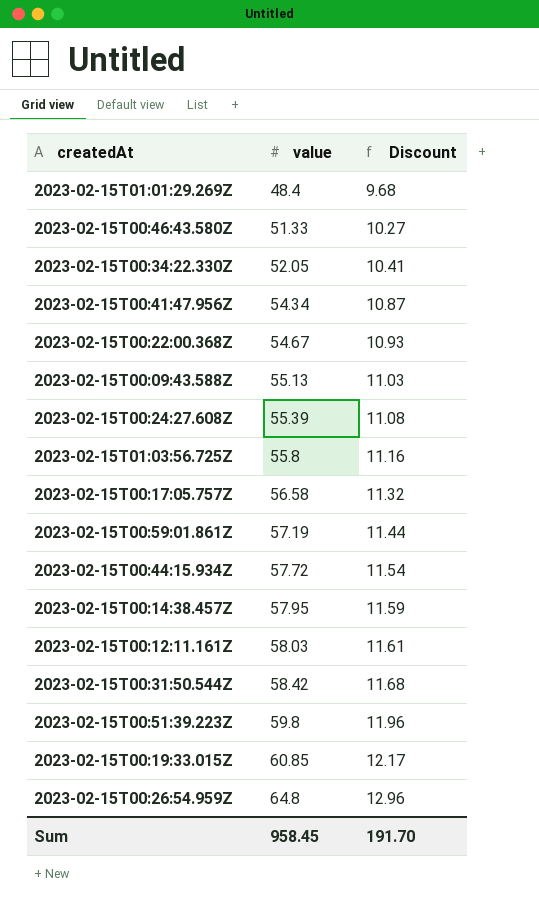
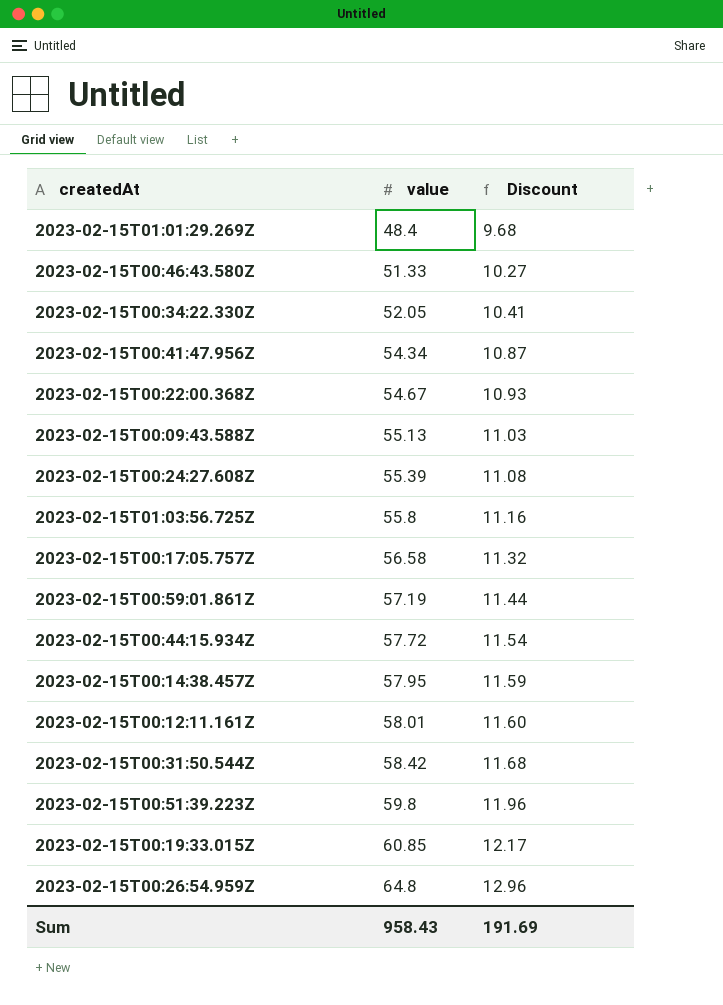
2023-02-15T00:12:11.161Z | value: 58.03 -> 58.01
2023-02-15T00:12:11.161Z | Discount: 11.61 -> 11.60
Sum | value: 958.45 -> 958.43
Sum | Discount: 191.70 -> 191.69

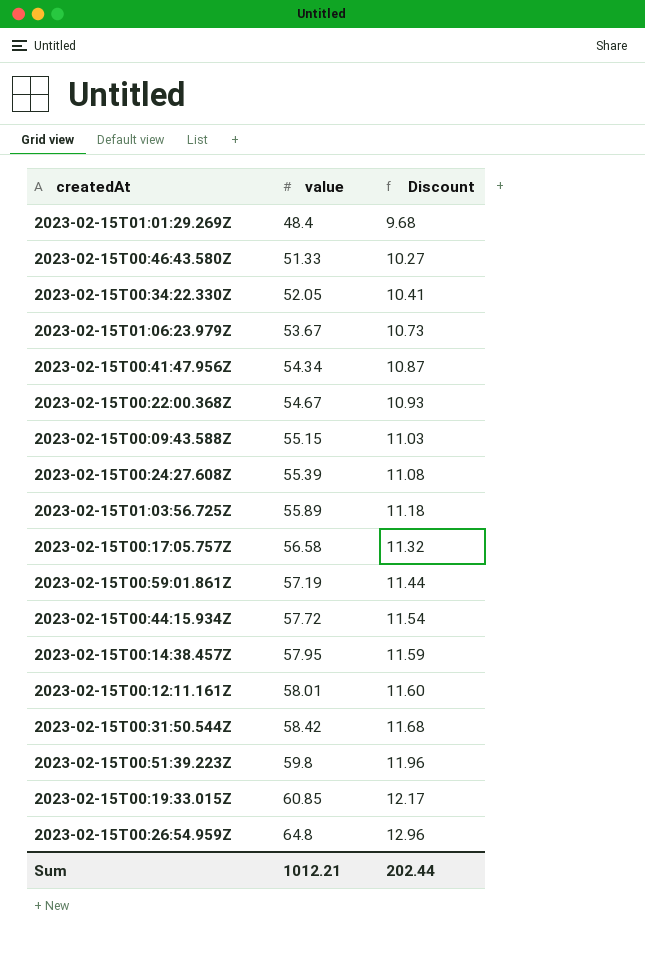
row 2023-02-15T01:06:23.979Z: none -> 53.67 | 10.73
2023-02-15T00:09:43.588Z | value: 55.13 -> 55.15
2023-02-15T01:03:56.725Z | value: 55.8 -> 55.89
2023-02-15T01:03:56.725Z | Discount: 11.16 -> 11.18
Sum | value: 958.43 -> 1012.21
Sum | Discount: 191.69 -> 202.44

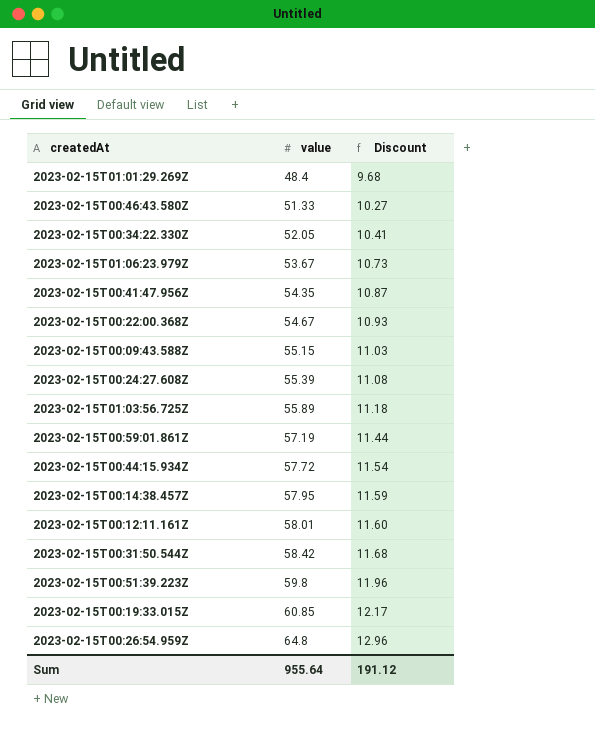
row 2023-02-15T00:17:05.757Z: 56.58 | 11.32 -> none
2023-02-15T00:41:47.956Z | value: 54.34 -> 54.35
Sum | value: 1012.21 -> 955.64
Sum | Discount: 202.44 -> 191.12

